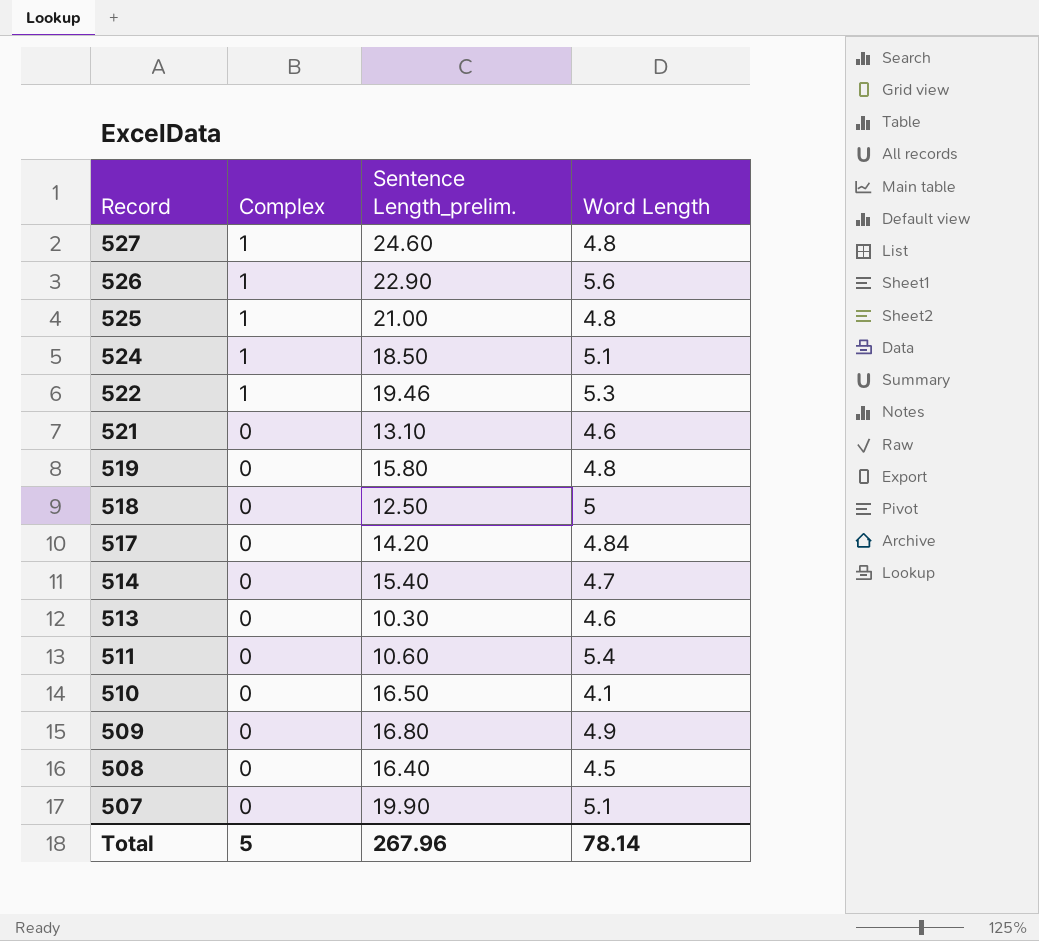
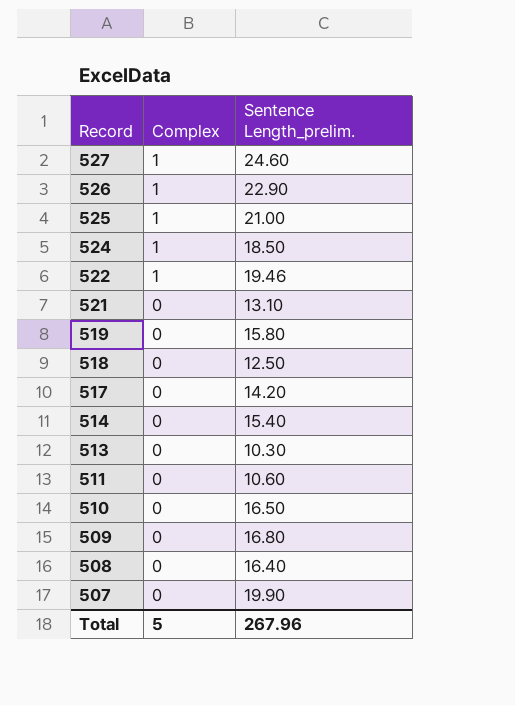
column Word Length | position: 4 -> none

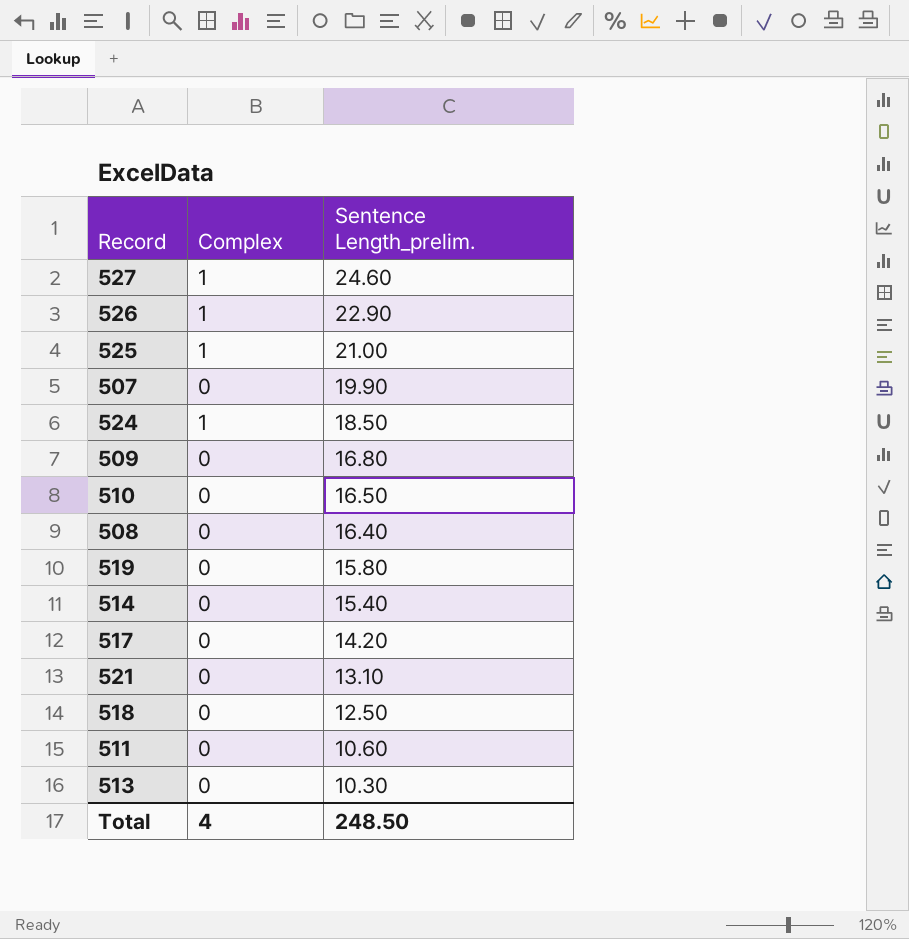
row order: Record descending -> Sentence Length_prelim. descending
row 522: 1 | 19.46 -> none
Total | Complex: 5 -> 4
Total | Sentence Length_prelim.: 267.96 -> 248.50

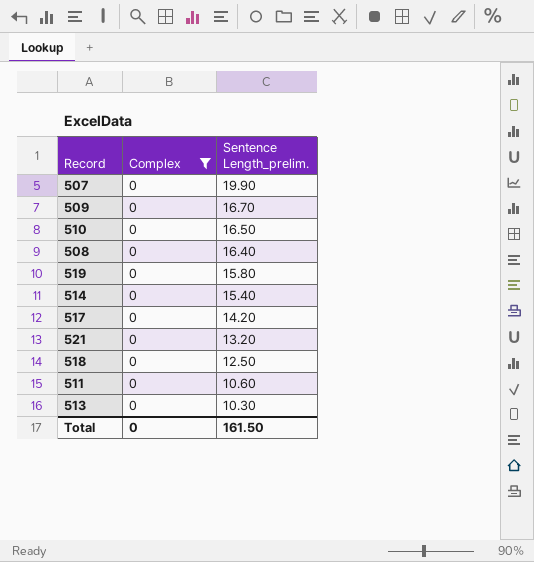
filter: none -> Complex = 0
509 | Sentence Length_prelim.: 16.80 -> 16.70
521 | Sentence Length_prelim.: 13.10 -> 13.20
Total | Complex: 4 -> 0
Total | Sentence Length_prelim.: 248.50 -> 161.50

